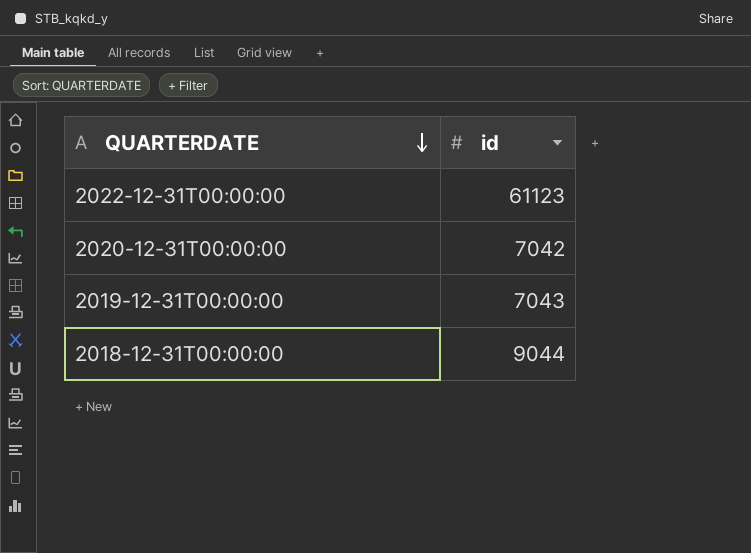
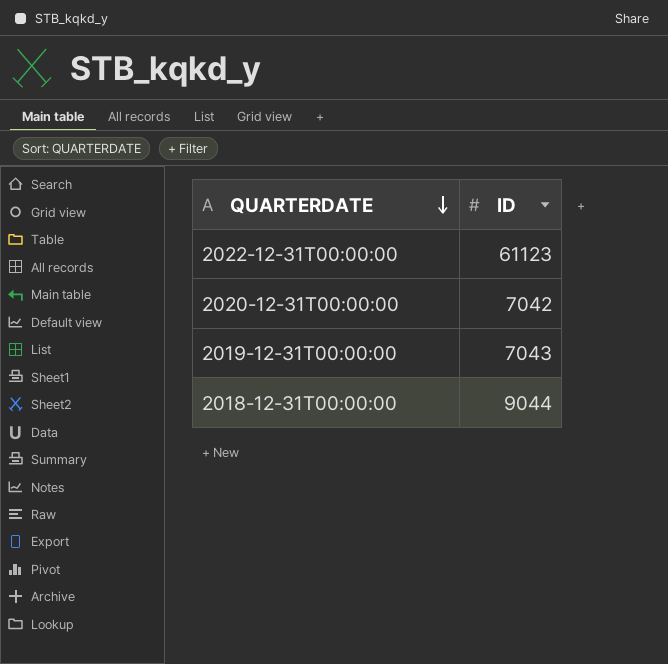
column name: id -> ID

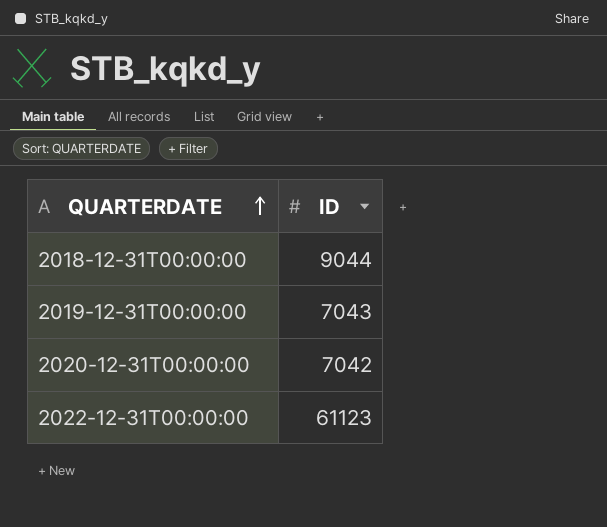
row order: QUARTERDATE descending -> QUARTERDATE ascending

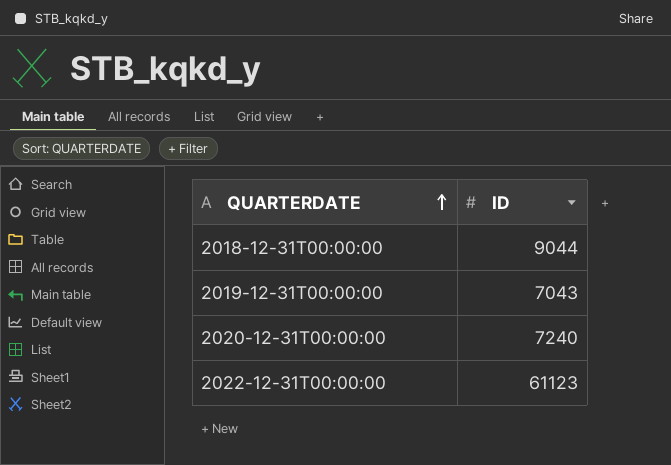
2020-12-31T00:00:00 | ID: 7042 -> 7240

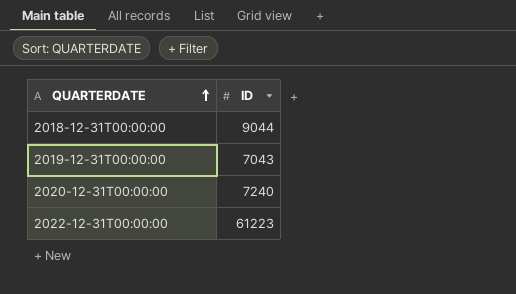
2022-12-31T00:00:00 | ID: 61123 -> 61223

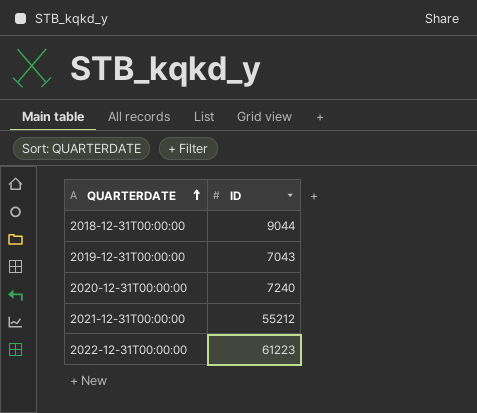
row 2021-12-31T00:00:00: none -> 55212

